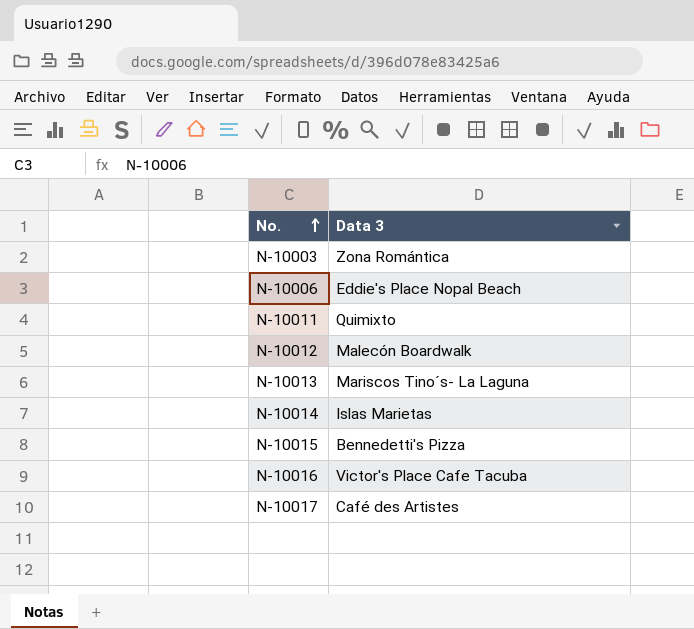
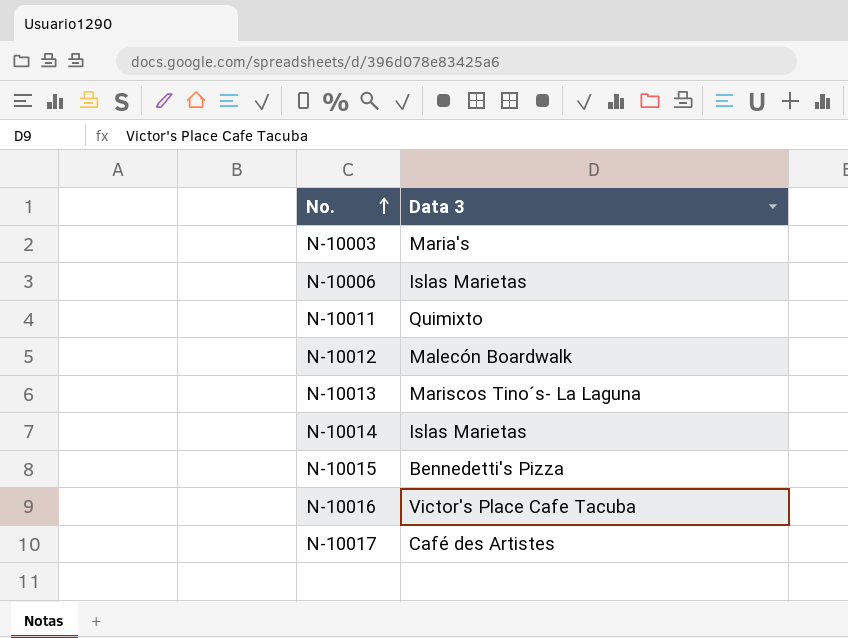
N-10003 | Data 3: Zona Romántica -> Maria's
N-10006 | Data 3: Eddie's Place Nopal Beach -> Islas Marietas

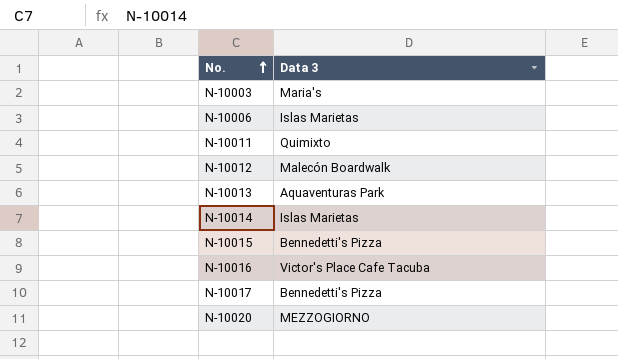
N-10013 | Data 3: Mariscos Tino´s- La Laguna -> Aquaventuras Park
N-10017 | Data 3: Café des Artistes -> Bennedetti's Pizza
row N-10020: none -> MEZZOGIORNO

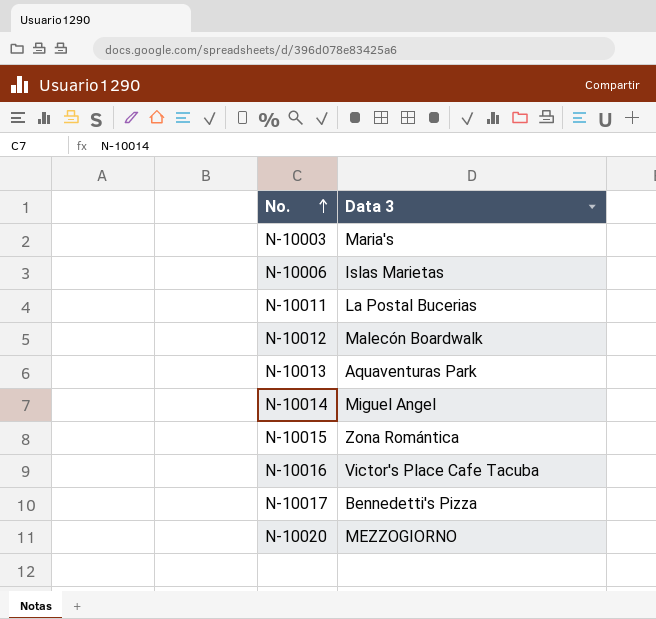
N-10011 | Data 3: Quimixto -> La Postal Bucerias
N-10014 | Data 3: Islas Marietas -> Miguel Angel
N-10015 | Data 3: Bennedetti's Pizza -> Zona Romántica

